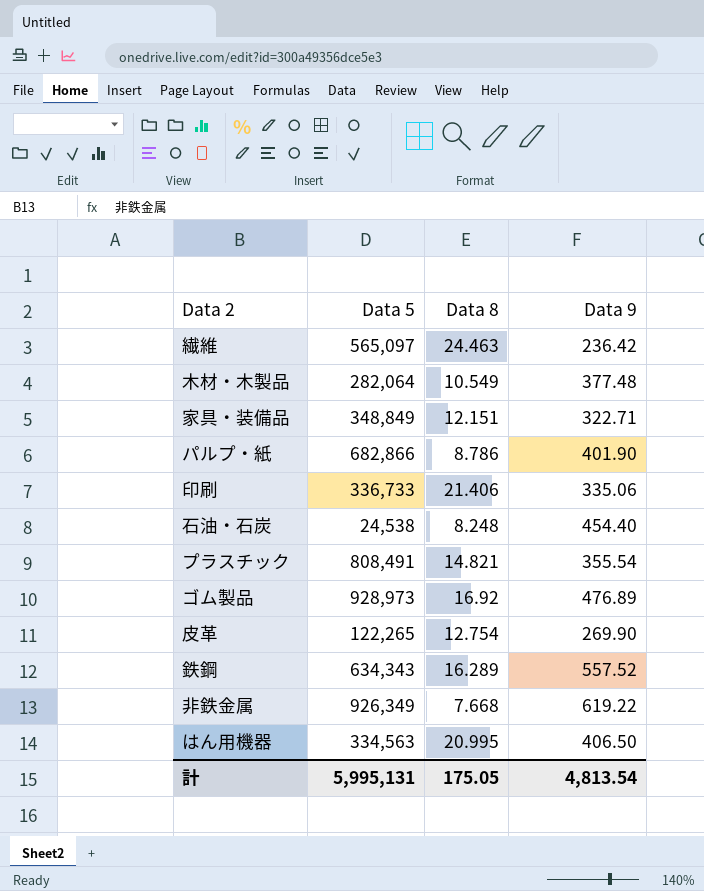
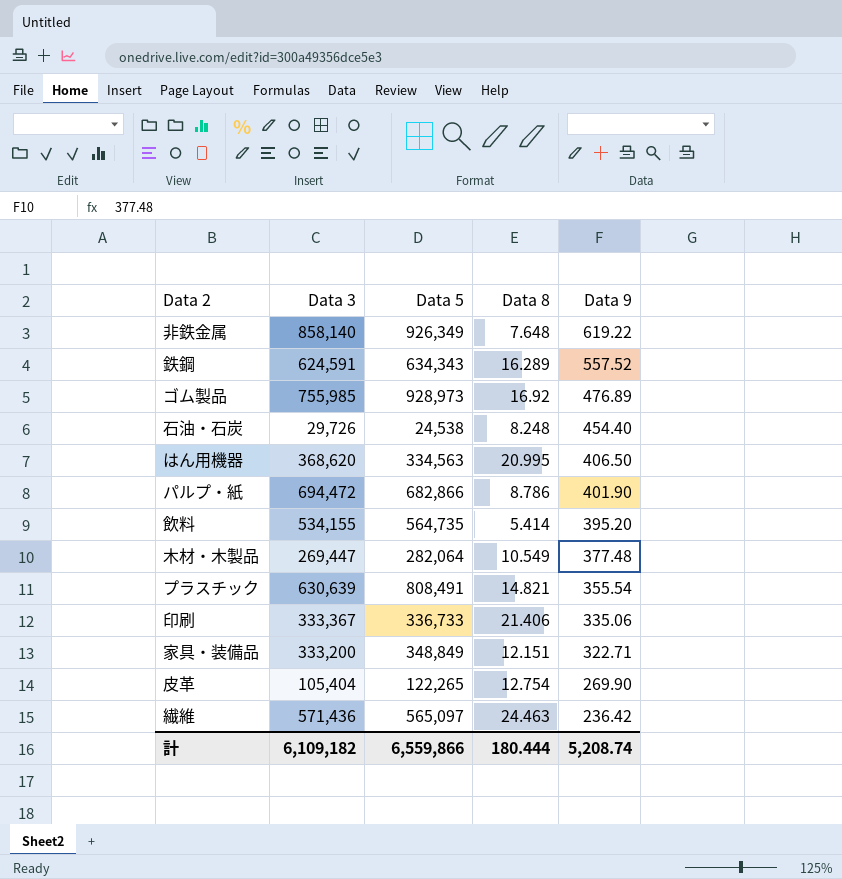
row order: none -> Data 9 descending
column Data 3 | position: none -> 2
非鉄金属 | Data 8: 7.668 -> 7.648
row 飲料: none -> 534,155 | 564,735 | 5.414 | 395.20
計 | Data 5: 5,995,131 -> 6,559,866
計 | Data 8: 175.05 -> 180.444
計 | Data 9: 4,813.54 -> 5,208.74

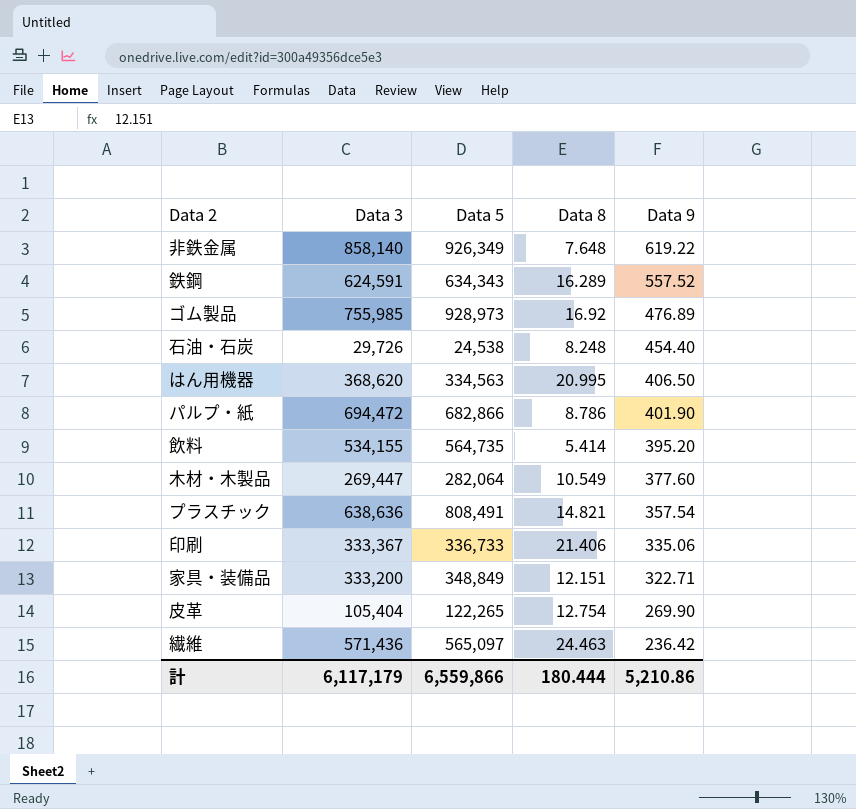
木材・木製品 | Data 9: 377.48 -> 377.60
プラスチック | Data 3: 630,639 -> 638,636
プラスチック | Data 9: 355.54 -> 357.54
計 | Data 3: 6,109,182 -> 6,117,179
計 | Data 9: 5,208.74 -> 5,210.86

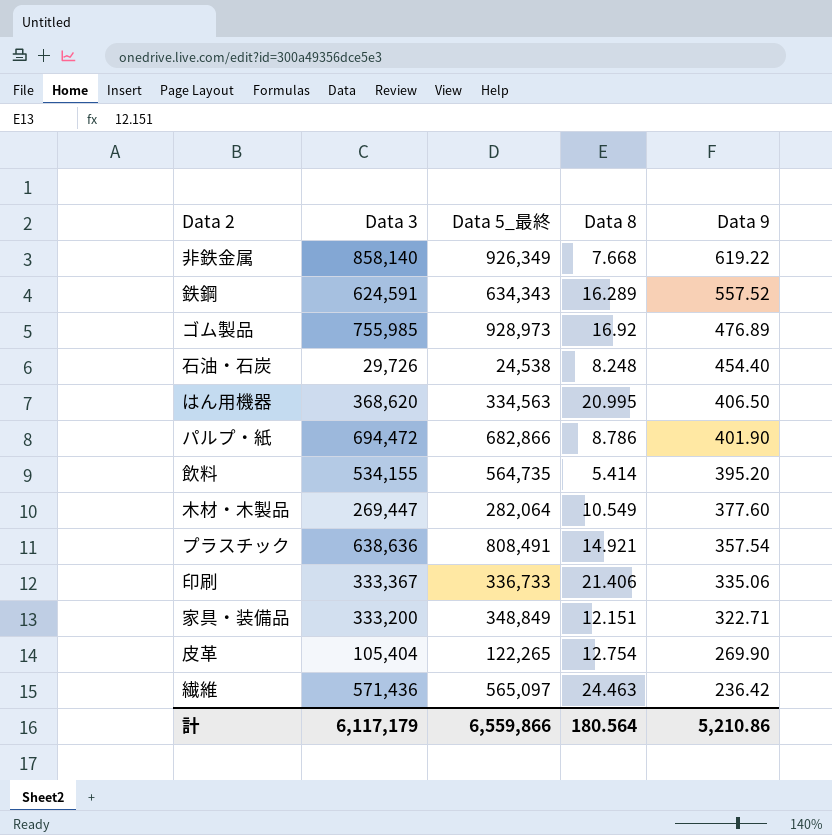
column name: Data 5 -> Data 5_最終
非鉄金属 | Data 8: 7.648 -> 7.668
プラスチック | Data 8: 14.821 -> 14.921
計 | Data 8: 180.444 -> 180.564

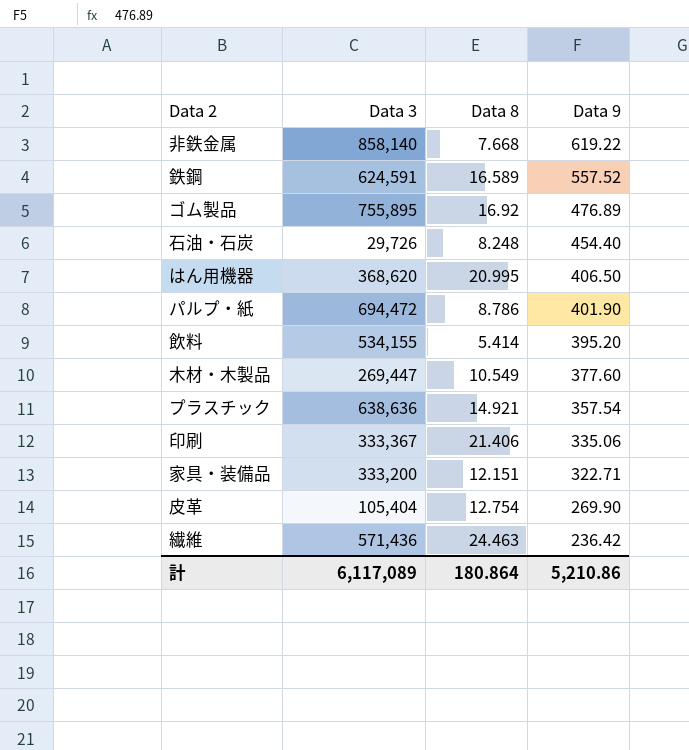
column Data 5_最終 | position: 3 -> none
鉄鋼 | Data 8: 16.289 -> 16.589
ゴム製品 | Data 3: 755,985 -> 755,895
計 | Data 3: 6,117,179 -> 6,117,089
計 | Data 8: 180.564 -> 180.864

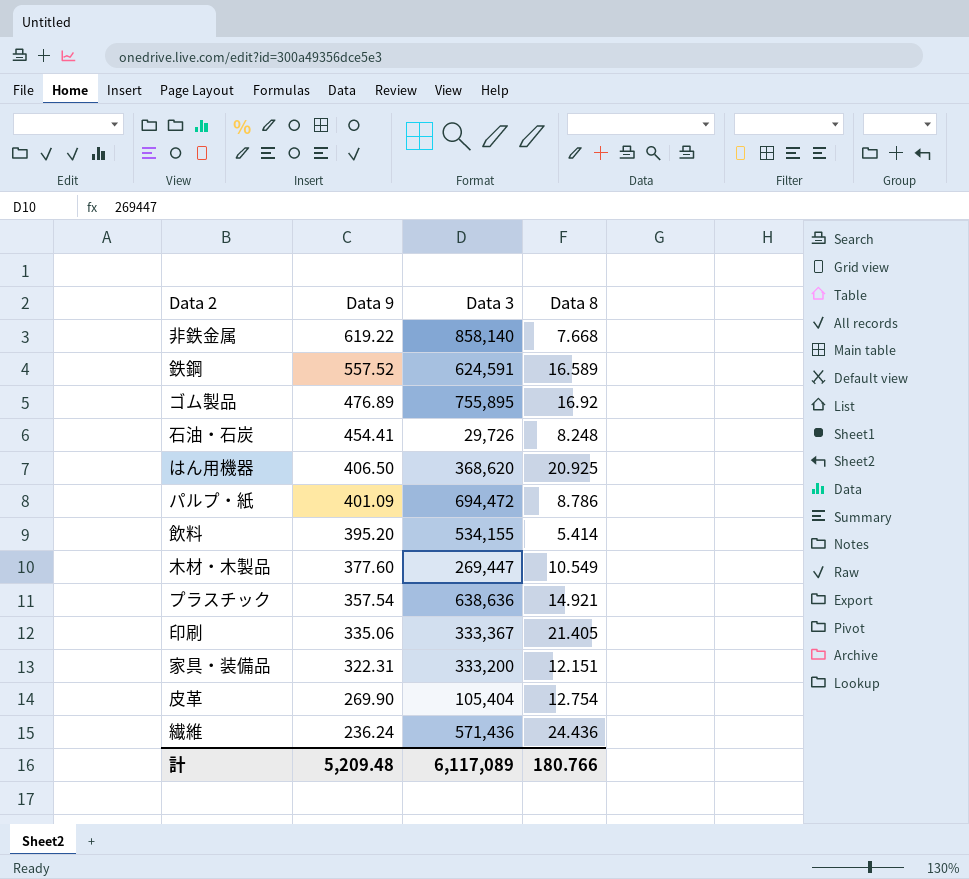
column Data 9 | position: 4 -> 2
石油・石炭 | Data 9: 454.40 -> 454.41
はん用機器 | Data 8: 20.995 -> 20.925
パルプ・紙 | Data 9: 401.90 -> 401.09
印刷 | Data 8: 21.406 -> 21.405
家具・装備品 | Data 9: 322.71 -> 322.31
繊維 | Data 9: 236.42 -> 236.24
繊維 | Data 8: 24.463 -> 24.436
計 | Data 9: 5,210.86 -> 5,209.48
計 | Data 8: 180.864 -> 180.766

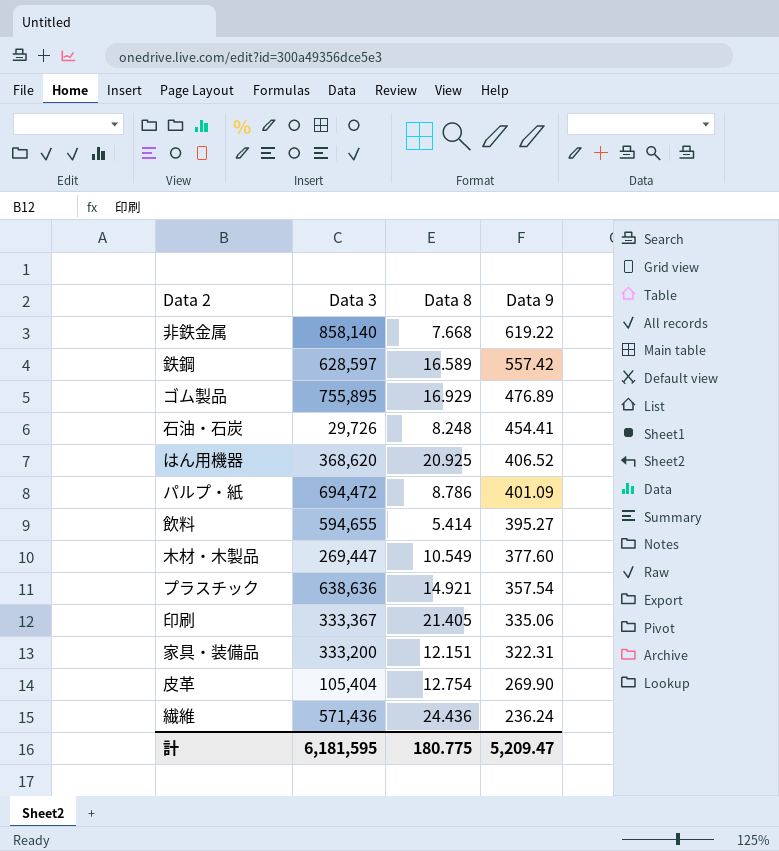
column Data 9 | position: 2 -> 4
鉄鋼 | Data 3: 624,591 -> 628,597
鉄鋼 | Data 9: 557.52 -> 557.42
ゴム製品 | Data 8: 16.92 -> 16.929
はん用機器 | Data 9: 406.50 -> 406.52
飲料 | Data 3: 534,155 -> 594,655
飲料 | Data 9: 395.20 -> 395.27
計 | Data 3: 6,117,089 -> 6,181,595
計 | Data 8: 180.766 -> 180.775
計 | Data 9: 5,209.48 -> 5,209.47

